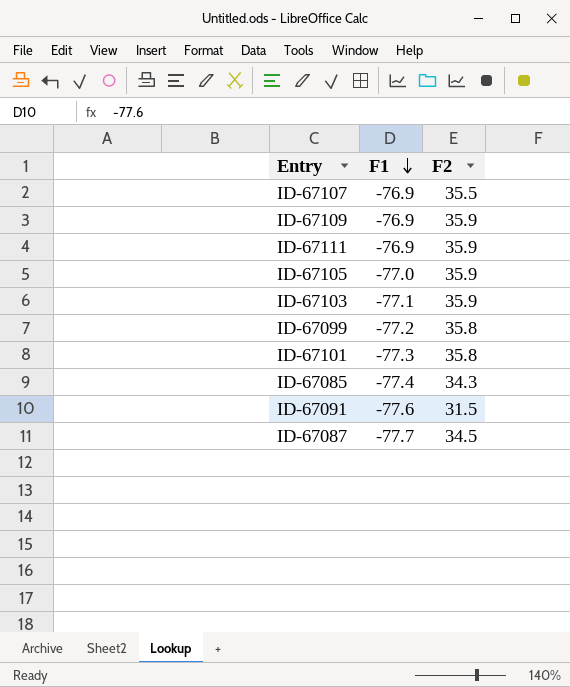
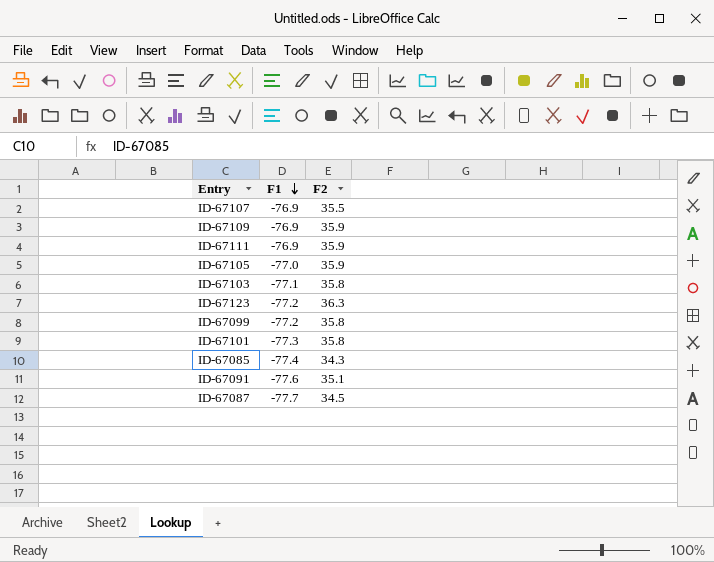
ID-67103 | F2: 35.9 -> 35.8
row ID-67123: none -> -77.2 | 36.3
ID-67091 | F2: 31.5 -> 35.1

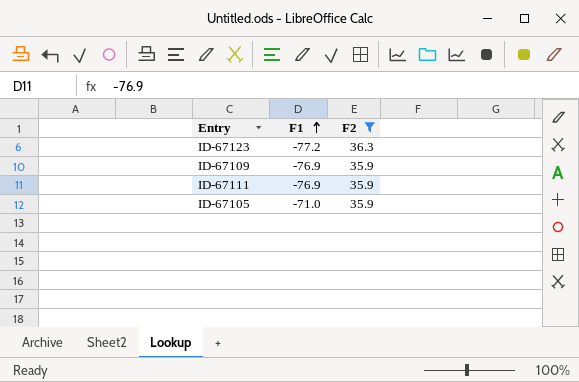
filter: none -> F2 >= 35.9
row order: F1 descending -> F1 ascending
ID-67105 | F1: -77.0 -> -71.0

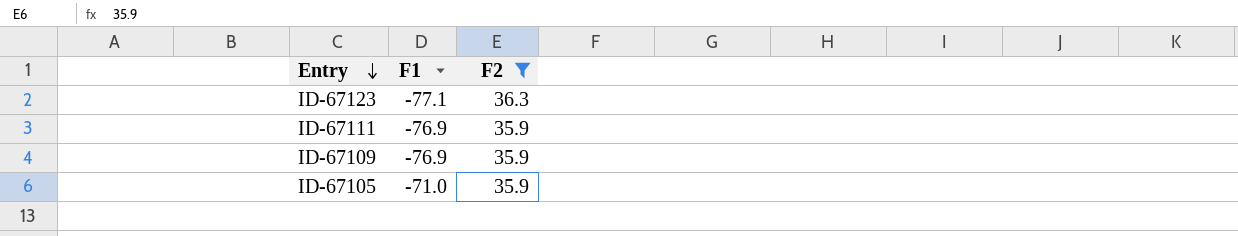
row order: F1 ascending -> Entry descending
ID-67123 | F1: -77.2 -> -77.1

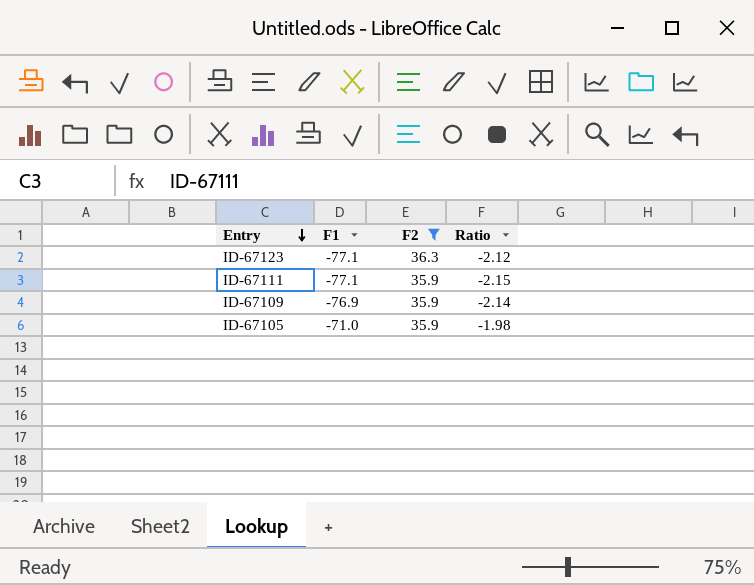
column Ratio | formula: none -> [F1] / [F2]
ID-67111 | F1: -76.9 -> -77.1

